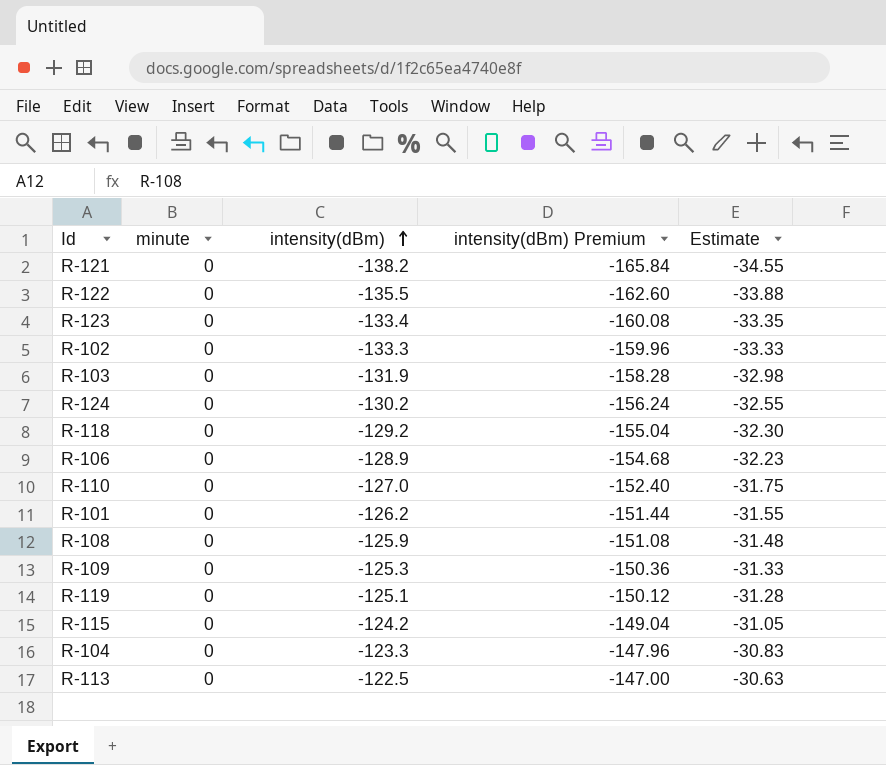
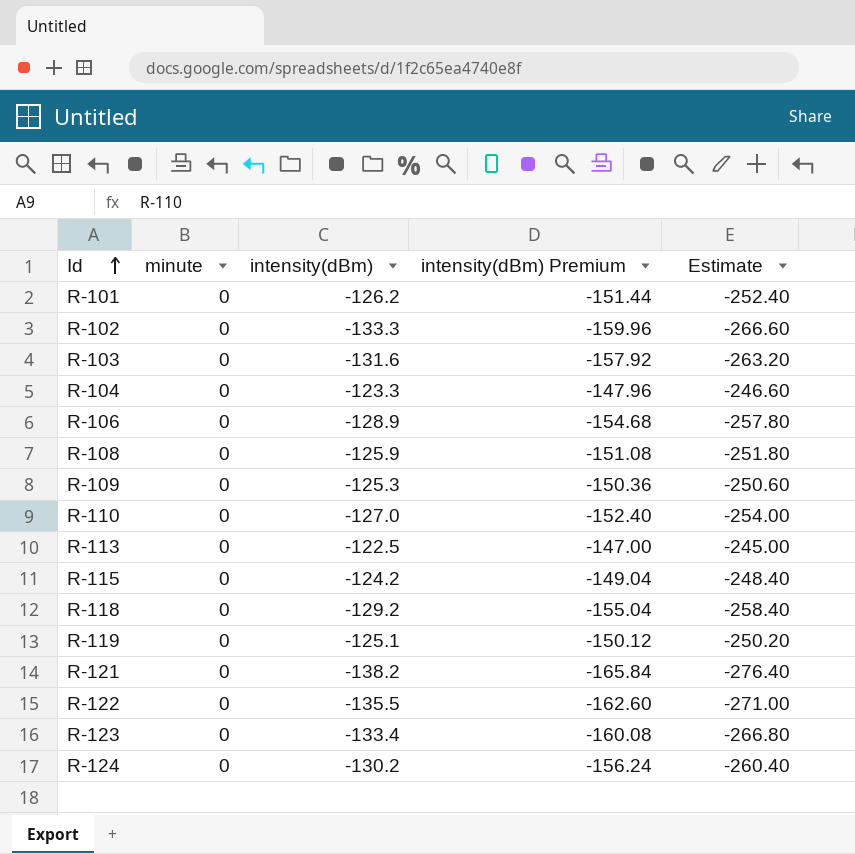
row order: intensity(dBm) ascending -> Id ascending
column Estimate | formula: [intensity(dBm)] * 0.25 -> [intensity(dBm)] * 2
R-103 | intensity(dBm): -131.9 -> -131.6
R-103 | intensity(dBm) Premium: -158.28 -> -157.92

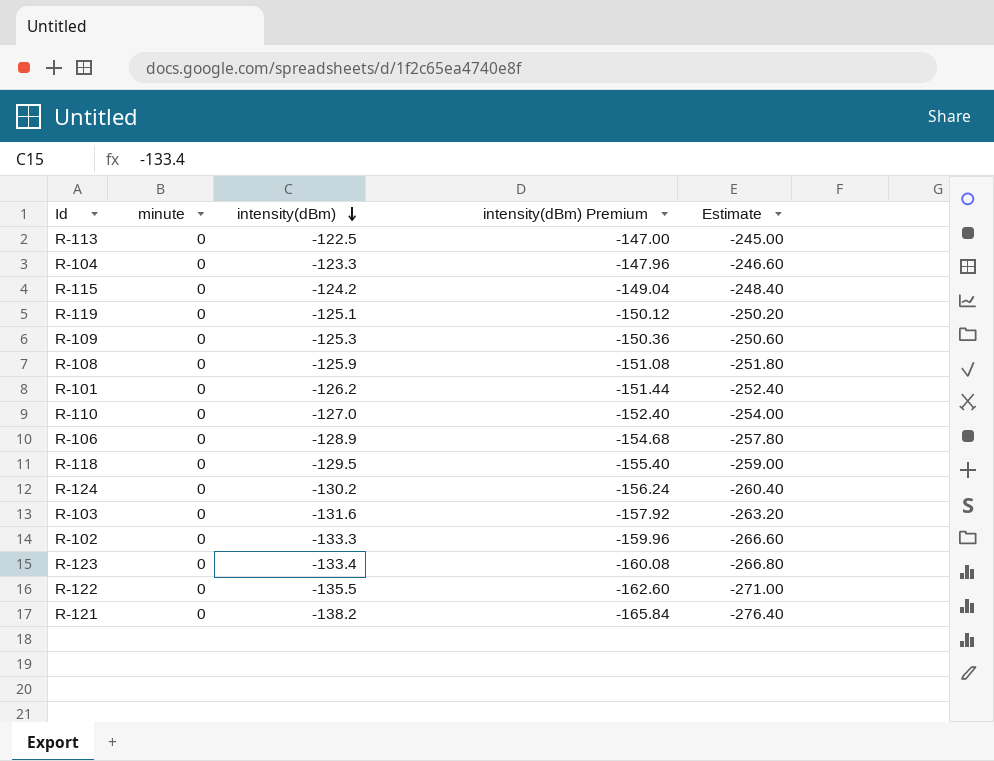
row order: Id ascending -> intensity(dBm) descending
R-118 | intensity(dBm): -129.2 -> -129.5
R-118 | intensity(dBm) Premium: -155.04 -> -155.40
R-118 | Estimate: -258.40 -> -259.00

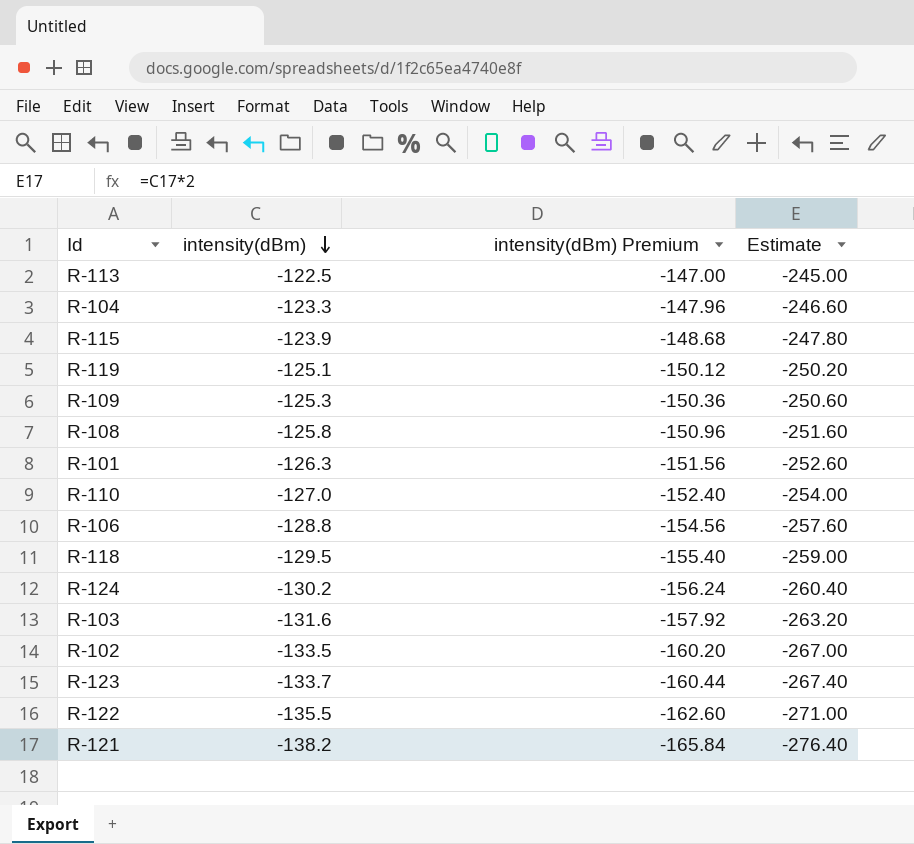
column minute | position: 2 -> none
R-115 | intensity(dBm): -124.2 -> -123.9
R-115 | intensity(dBm) Premium: -149.04 -> -148.68
R-115 | Estimate: -248.40 -> -247.80
R-108 | intensity(dBm): -125.9 -> -125.8
R-108 | intensity(dBm) Premium: -151.08 -> -150.96
R-108 | Estimate: -251.80 -> -251.60
R-101 | intensity(dBm): -126.2 -> -126.3
R-101 | intensity(dBm) Premium: -151.44 -> -151.56
R-101 | Estimate: -252.40 -> -252.60
R-106 | intensity(dBm): -128.9 -> -128.8
R-106 | intensity(dBm) Premium: -154.68 -> -154.56
R-106 | Estimate: -257.80 -> -257.60
R-102 | intensity(dBm): -133.3 -> -133.5
R-102 | intensity(dBm) Premium: -159.96 -> -160.20
R-102 | Estimate: -266.60 -> -267.00
R-123 | intensity(dBm): -133.4 -> -133.7
R-123 | intensity(dBm) Premium: -160.08 -> -160.44
R-123 | Estimate: -266.80 -> -267.40

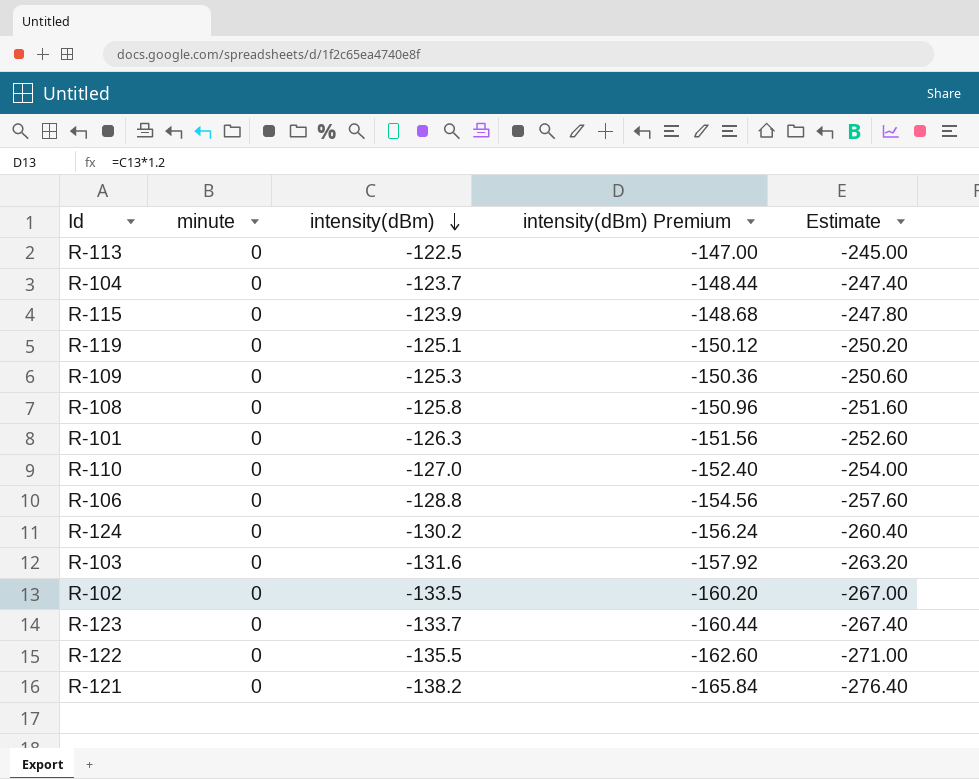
column minute | position: none -> 2
row R-118: -129.5 | -155.40 | -259.00 -> none
R-104 | intensity(dBm): -123.3 -> -123.7
R-104 | intensity(dBm) Premium: -147.96 -> -148.44
R-104 | Estimate: -246.60 -> -247.40

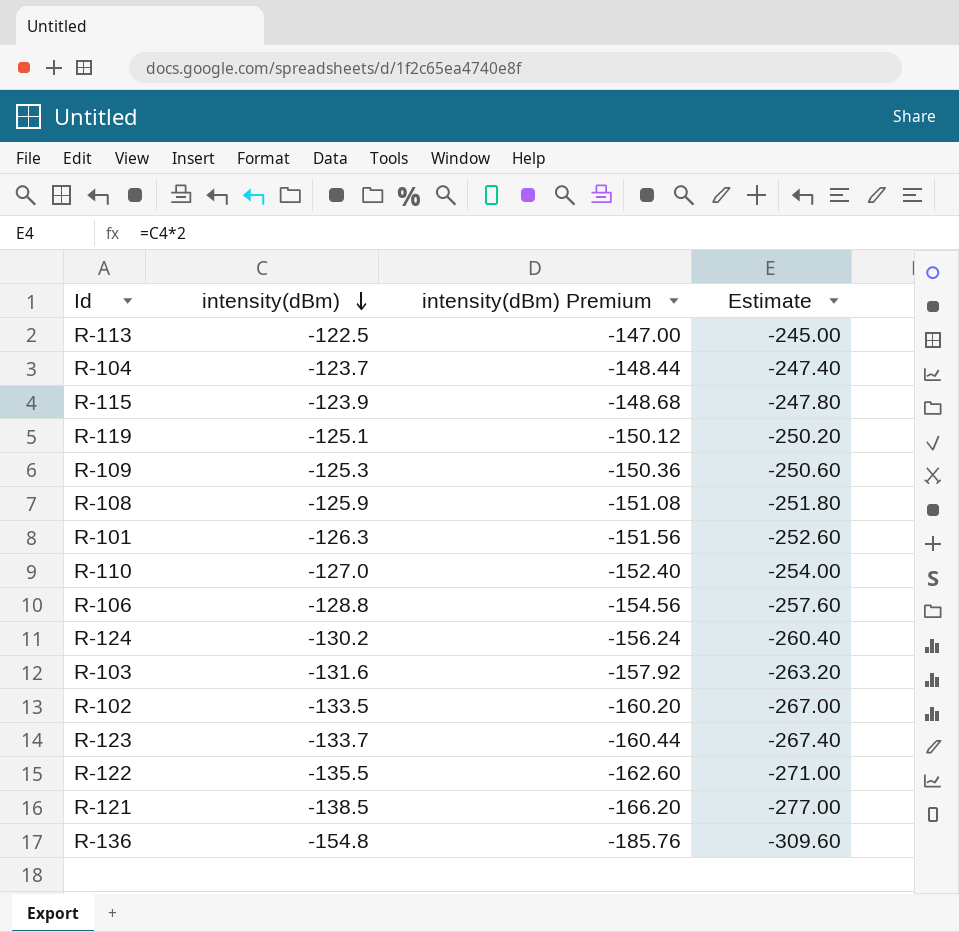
column minute | position: 2 -> none
R-108 | intensity(dBm): -125.8 -> -125.9
R-108 | intensity(dBm) Premium: -150.96 -> -151.08
R-108 | Estimate: -251.60 -> -251.80
R-121 | intensity(dBm): -138.2 -> -138.5
R-121 | intensity(dBm) Premium: -165.84 -> -166.20
R-121 | Estimate: -276.40 -> -277.00
row R-136: none -> -154.8 | -185.76 | -309.60

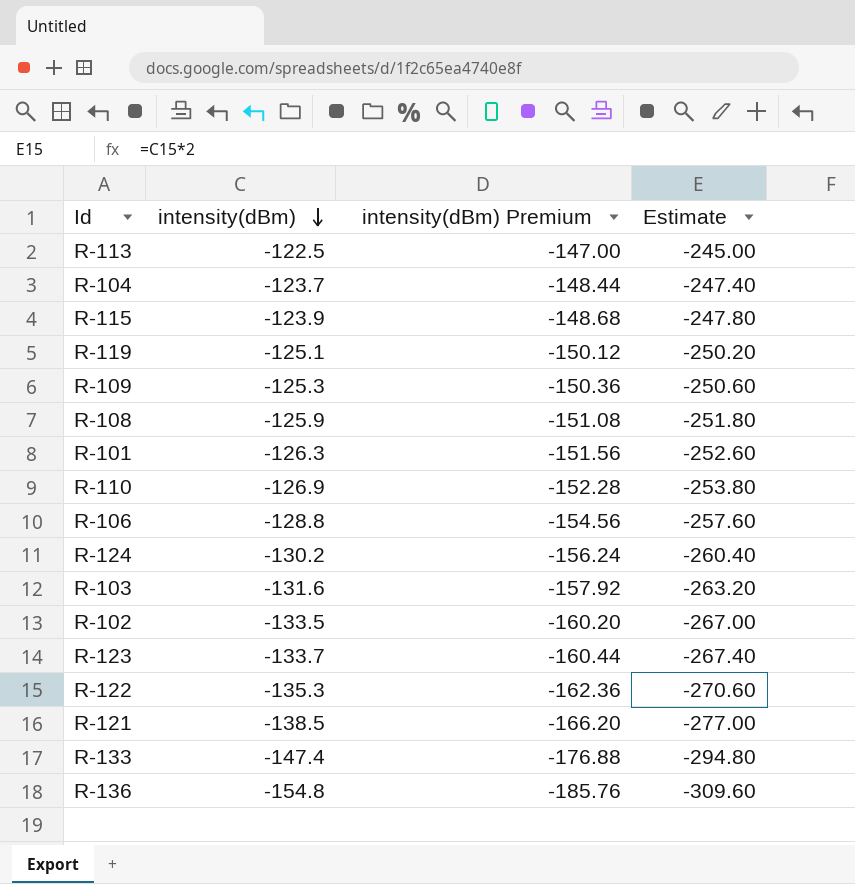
R-110 | intensity(dBm): -127.0 -> -126.9
R-110 | intensity(dBm) Premium: -152.40 -> -152.28
R-110 | Estimate: -254.00 -> -253.80
R-122 | intensity(dBm): -135.5 -> -135.3
R-122 | intensity(dBm) Premium: -162.60 -> -162.36
R-122 | Estimate: -271.00 -> -270.60
row R-133: none -> -147.4 | -176.88 | -294.80

